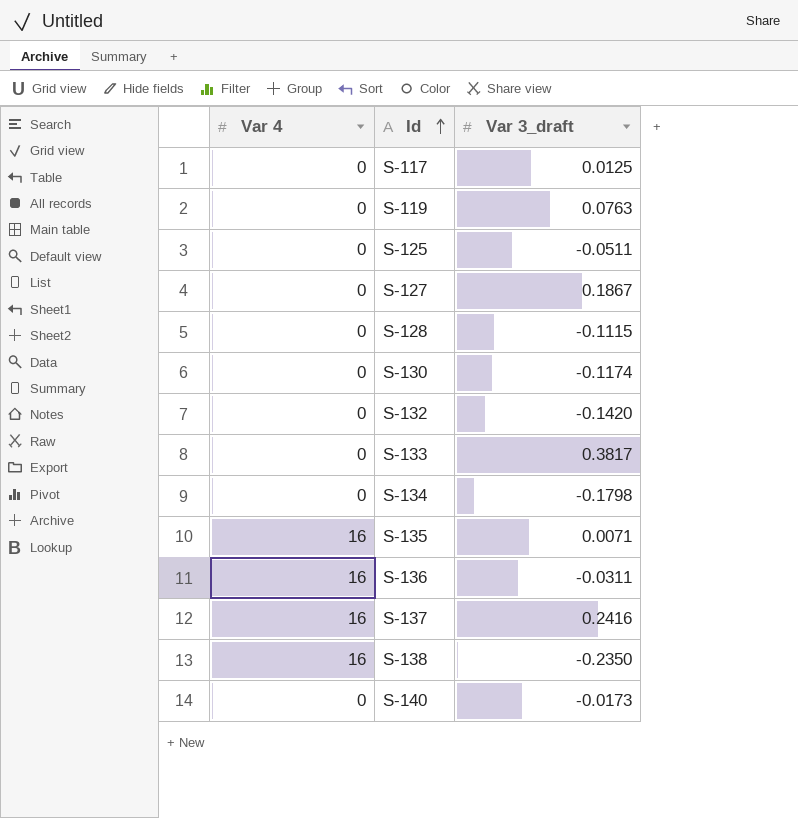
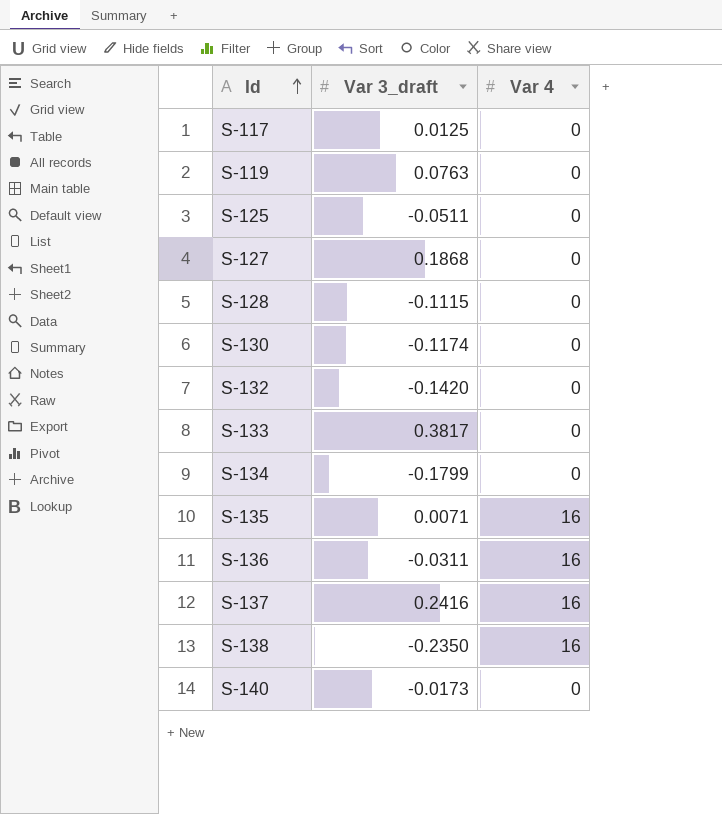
column Var 4 | position: 1 -> 3
S-127 | Var 3_draft: 0.1867 -> 0.1868
S-134 | Var 3_draft: -0.1798 -> -0.1799

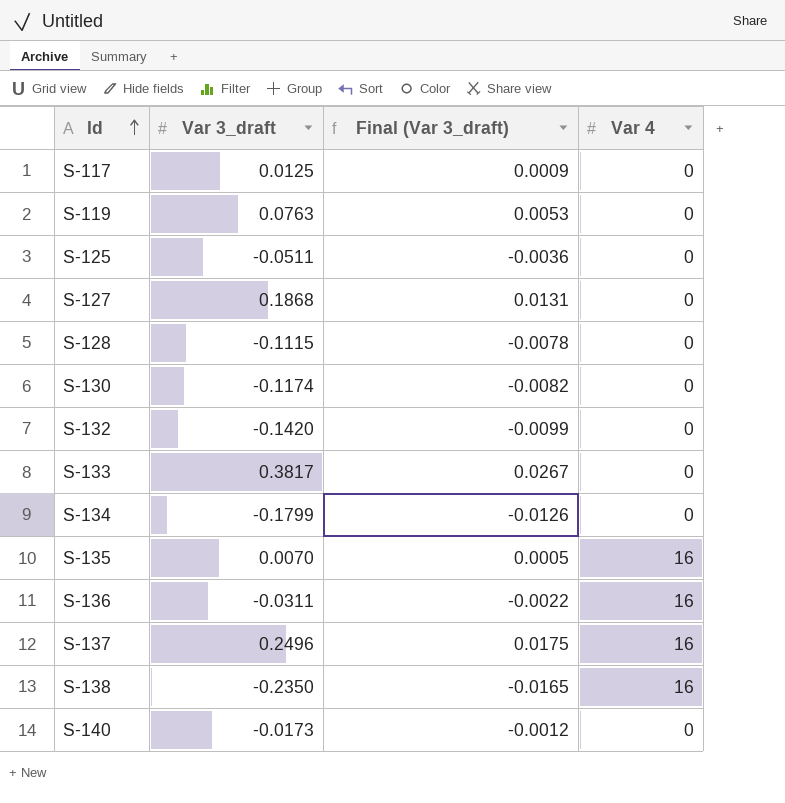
column Final (Var 3_draft) | formula: none -> [Var 3_draft] * 0.07
S-135 | Var 3_draft: 0.0071 -> 0.0070
S-137 | Var 3_draft: 0.2416 -> 0.2496

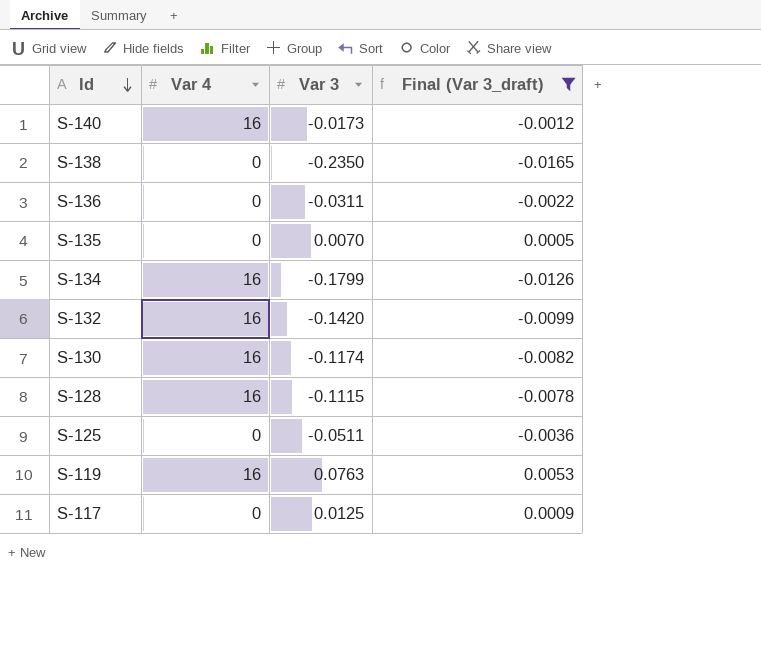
filter: none -> Final (Var 3_draft) <= 0.0053
row order: Id ascending -> Id descending
column Var 4 | position: 4 -> 2
column name: Var 3_draft -> Var 3
S-140 | Var 4: 0 -> 16
S-138 | Var 4: 16 -> 0
S-136 | Var 4: 16 -> 0
S-135 | Var 4: 16 -> 0
S-134 | Var 4: 0 -> 16
S-132 | Var 4: 0 -> 16
S-130 | Var 4: 0 -> 16
S-128 | Var 4: 0 -> 16
S-119 | Var 4: 0 -> 16

